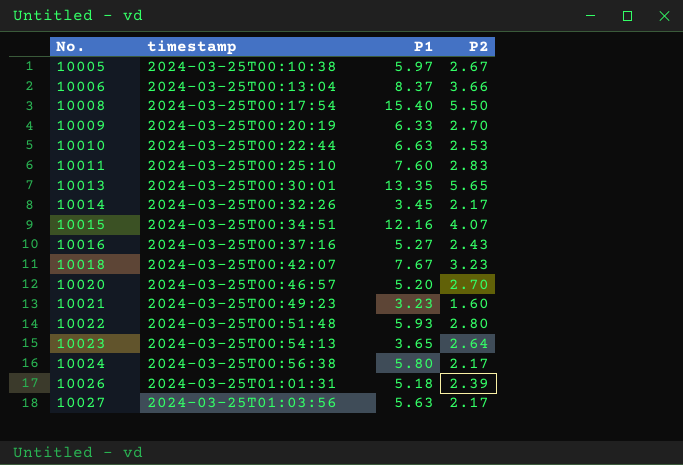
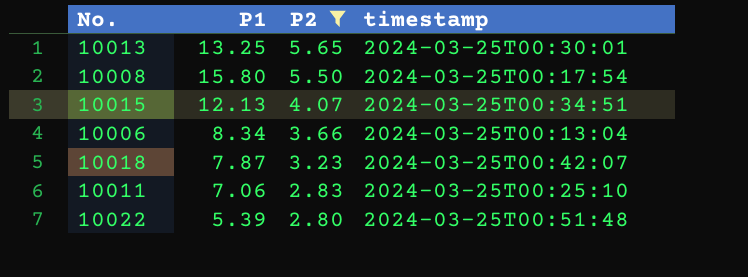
filter: none -> P2 >= 2.80
row order: No. ascending -> P2 descending
column timestamp | position: 2 -> 4
10013 | P1: 13.35 -> 13.25
10008 | P1: 15.40 -> 15.80
10015 | P1: 12.16 -> 12.13
10006 | P1: 8.37 -> 8.34
10018 | P1: 7.67 -> 7.87
10011 | P1: 7.60 -> 7.06
10022 | P1: 5.93 -> 5.39

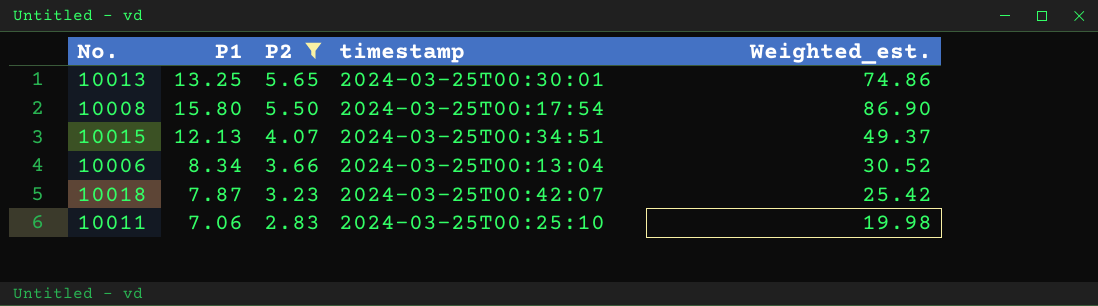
column Weighted_est. | formula: none -> [P1] * [P2]
row 10022: 5.39 | 2.80 | 2024-03-25T00:51:48 -> none

